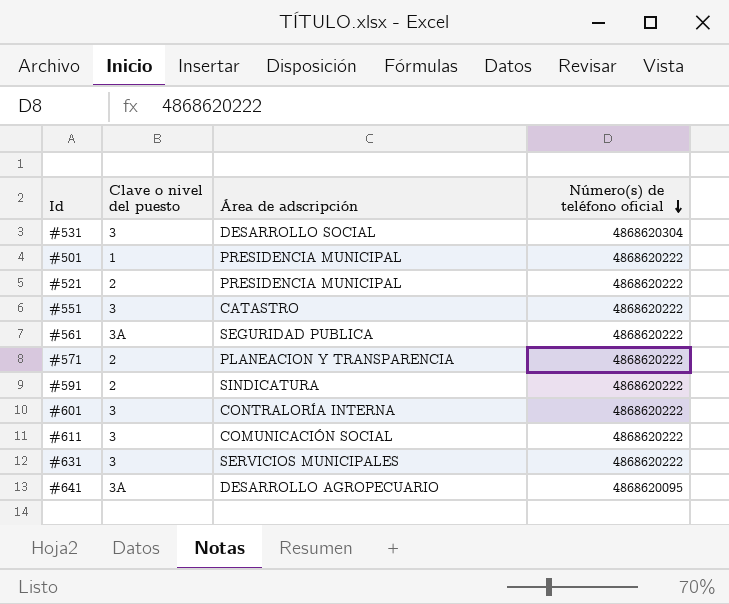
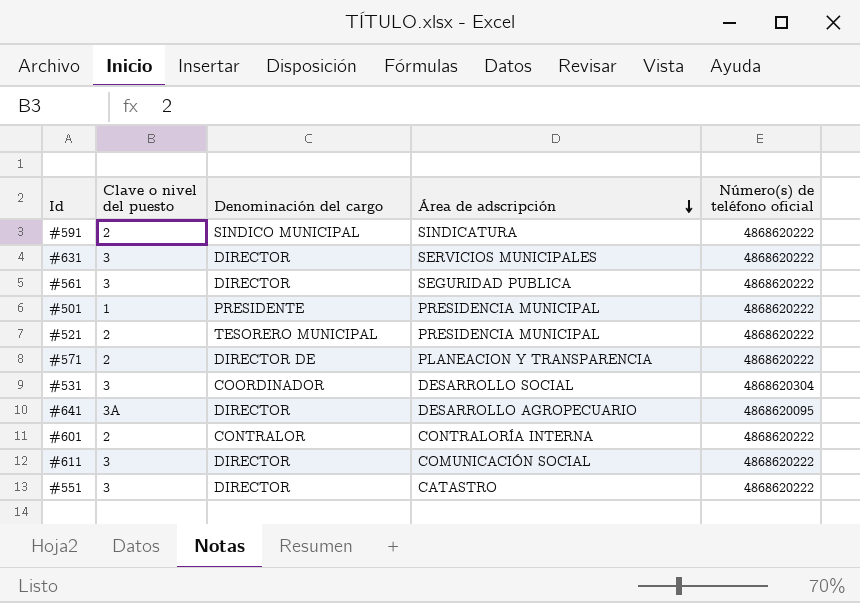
row order: Número(s) de teléfono oficial descending -> Área de adscripción descending
column Denominación del cargo | position: none -> 3
#561 | Clave o nivel del puesto: 3A -> 3
#601 | Clave o nivel del puesto: 3 -> 2

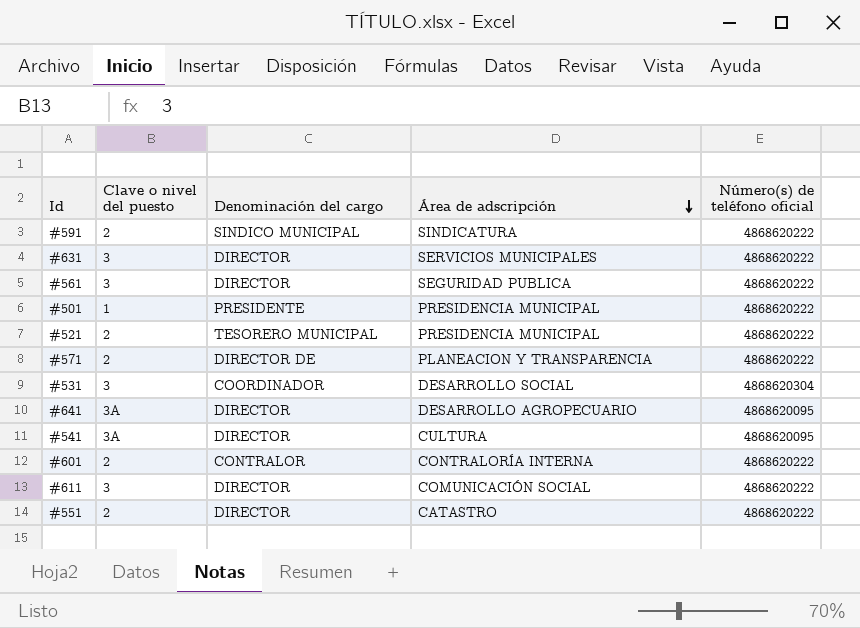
row #541: none -> 3A | DIRECTOR | CULTURA | 4868620095
#551 | Clave o nivel del puesto: 3 -> 2

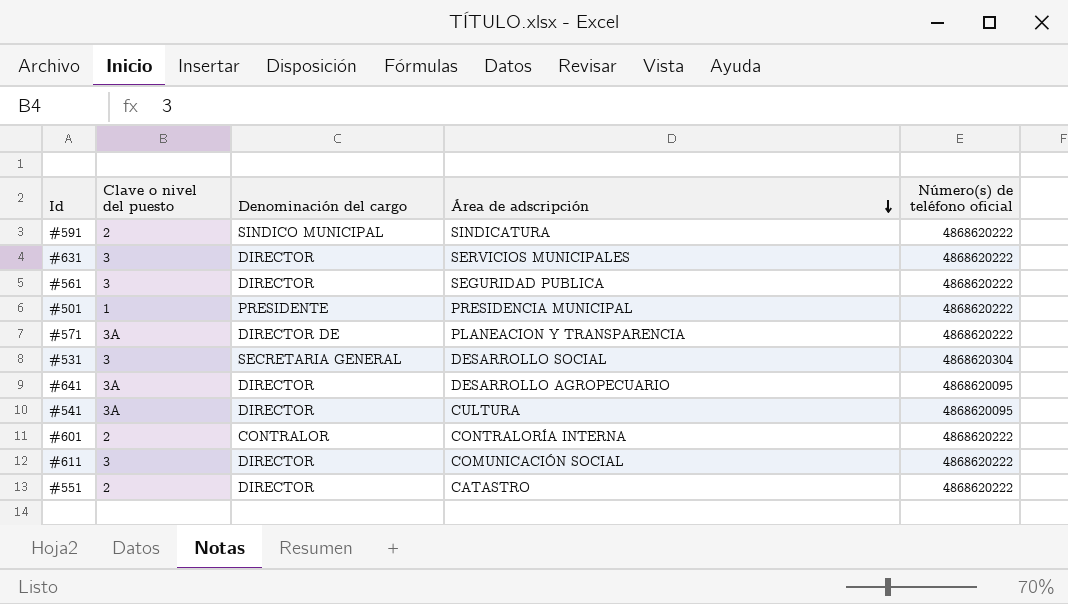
row #521: 2 | TESORERO MUNICIPAL | PRESIDENCIA MUNICIPAL | 4868620222 -> none
#571 | Clave o nivel del puesto: 2 -> 3A
#531 | Denominación del cargo: COORDINADOR -> SECRETARIA GENERAL

